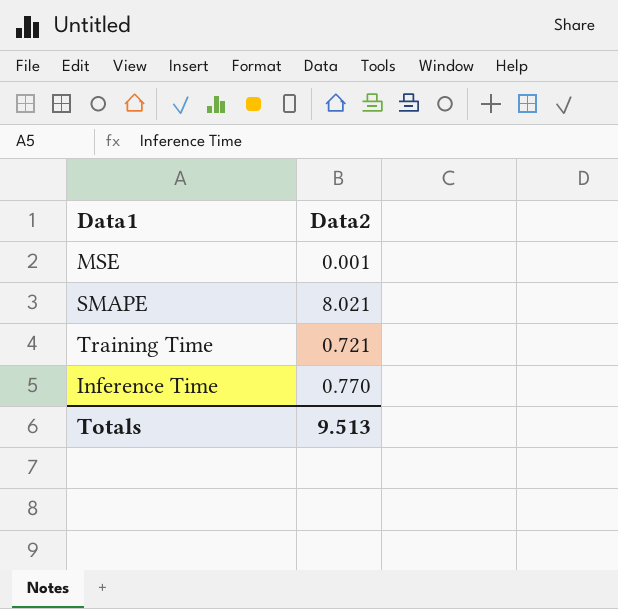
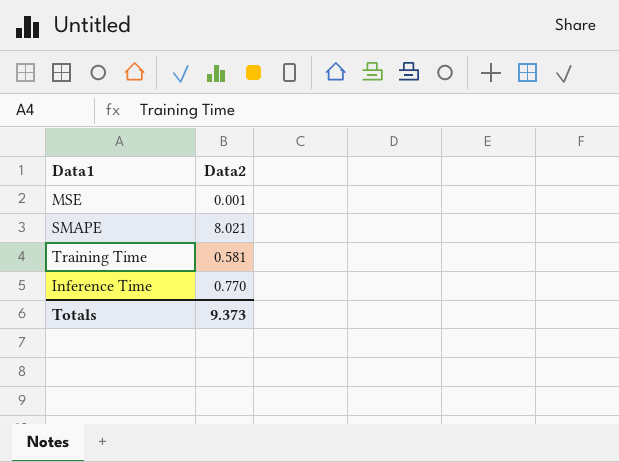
Training Time | Data2: 0.721 -> 0.581
Totals | Data2: 9.513 -> 9.373

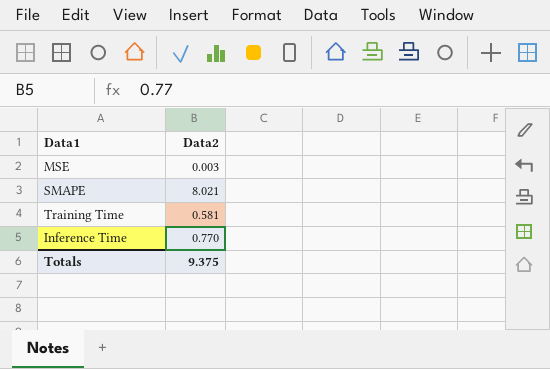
MSE | Data2: 0.001 -> 0.003
Totals | Data2: 9.373 -> 9.375

